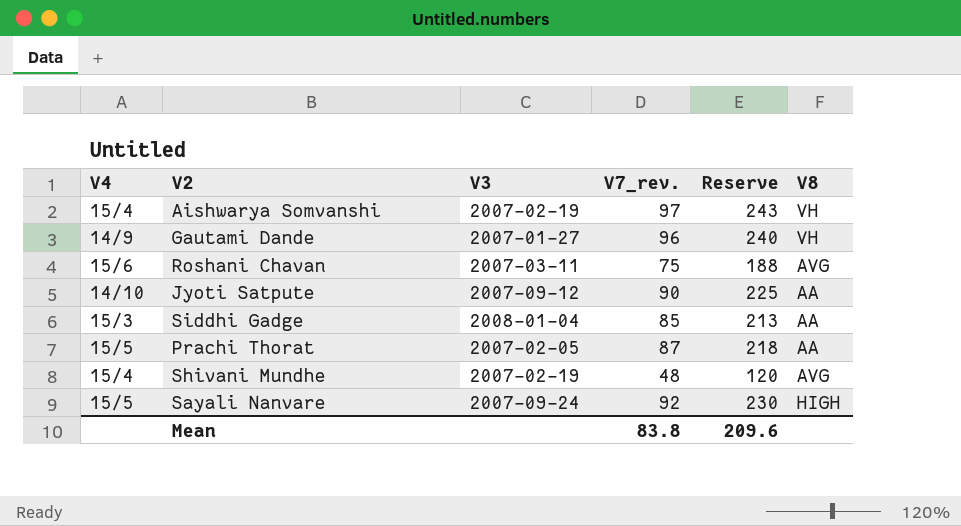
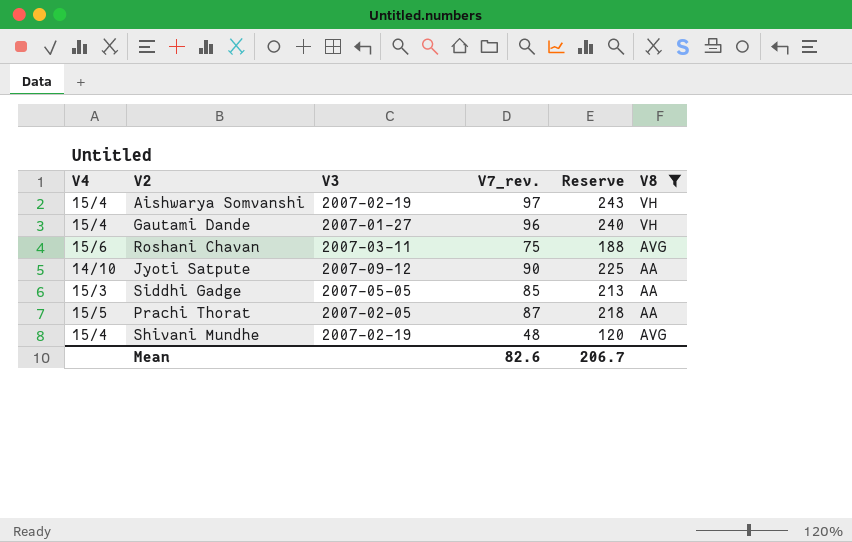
filter: none -> V8 != HIGH
Gautami Dande | V4: 14/9 -> 15/4
Siddhi Gadge | V3: 2008-01-04 -> 2007-05-05
Mean | V7_rev.: 83.8 -> 82.6
Mean | Reserve: 209.6 -> 206.7

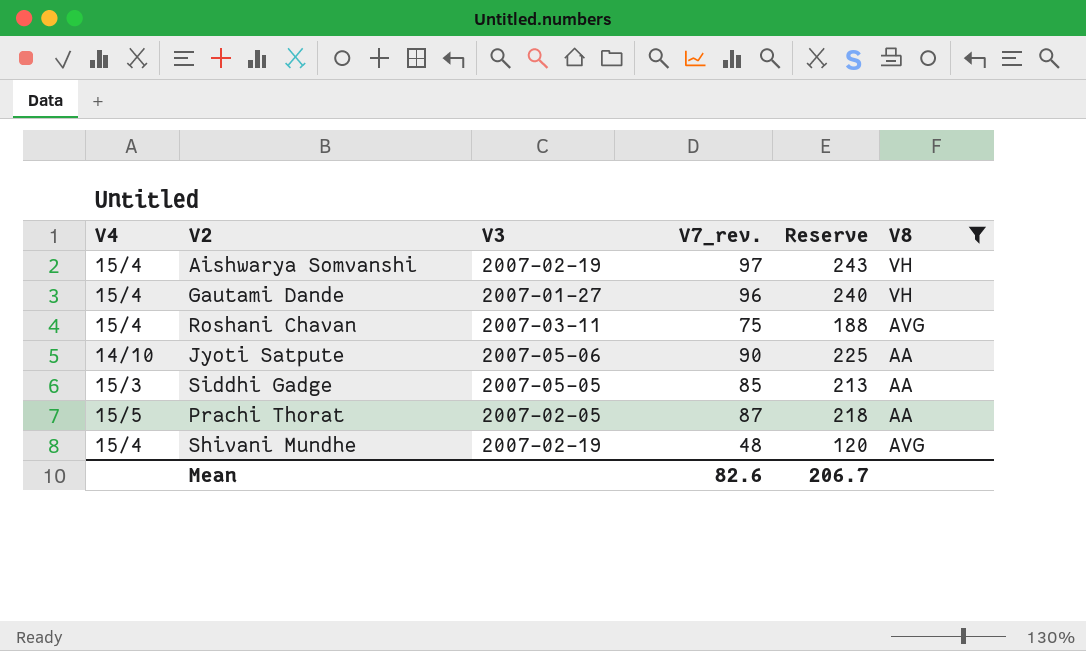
Roshani Chavan | V4: 15/6 -> 15/4
Jyoti Satpute | V3: 2007-09-12 -> 2007-05-06

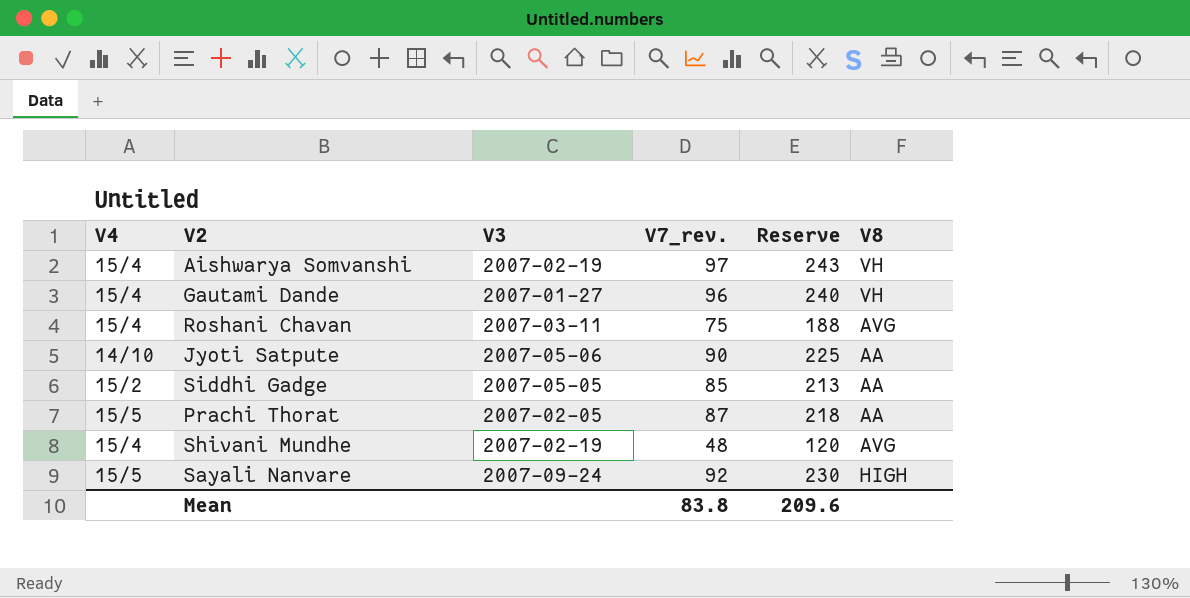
filter: V8 != HIGH -> none
Siddhi Gadge | V4: 15/3 -> 15/2
Mean | V7_rev.: 82.6 -> 83.8
Mean | Reserve: 206.7 -> 209.6

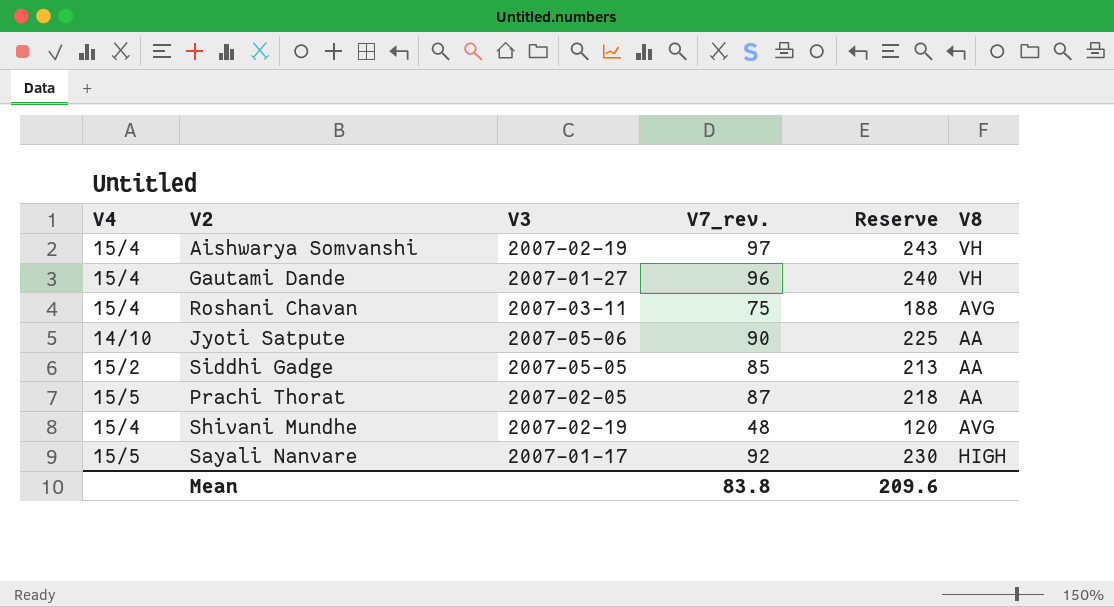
Sayali Nanvare | V3: 2007-09-24 -> 2007-01-17

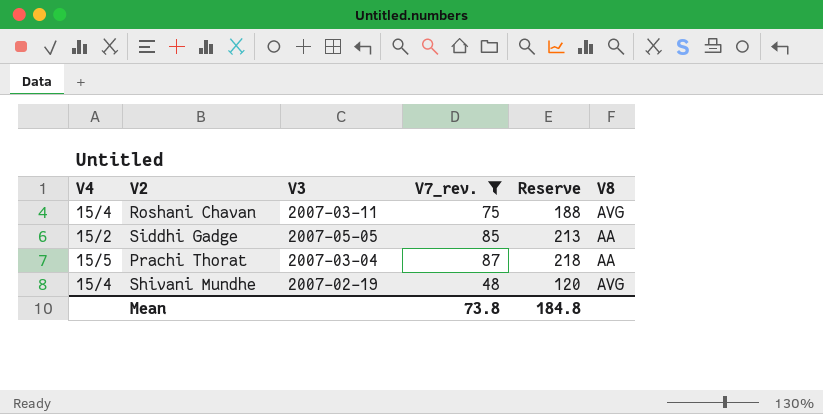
filter: none -> V7_rev. <= 87
Prachi Thorat | V3: 2007-02-05 -> 2007-03-04
Mean | V7_rev.: 83.8 -> 73.8
Mean | Reserve: 209.6 -> 184.8

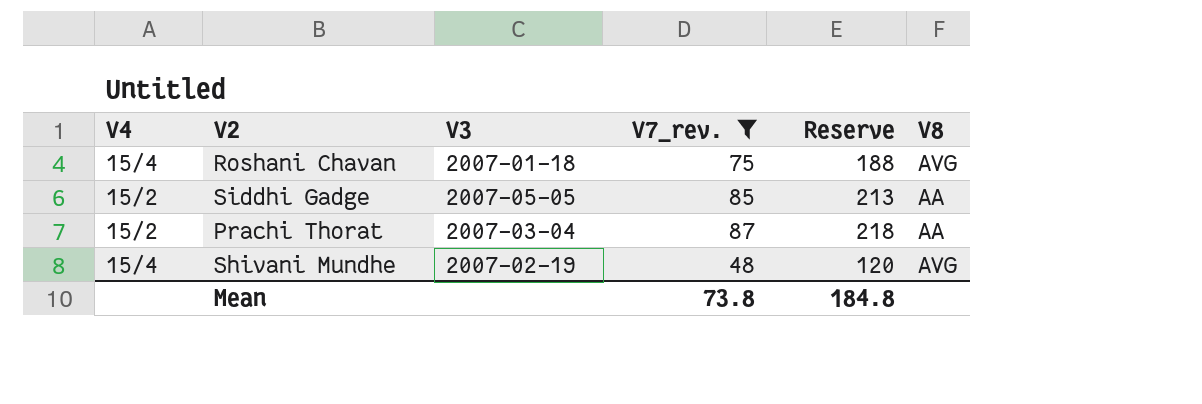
Roshani Chavan | V3: 2007-03-11 -> 2007-01-18
Prachi Thorat | V4: 15/5 -> 15/2

